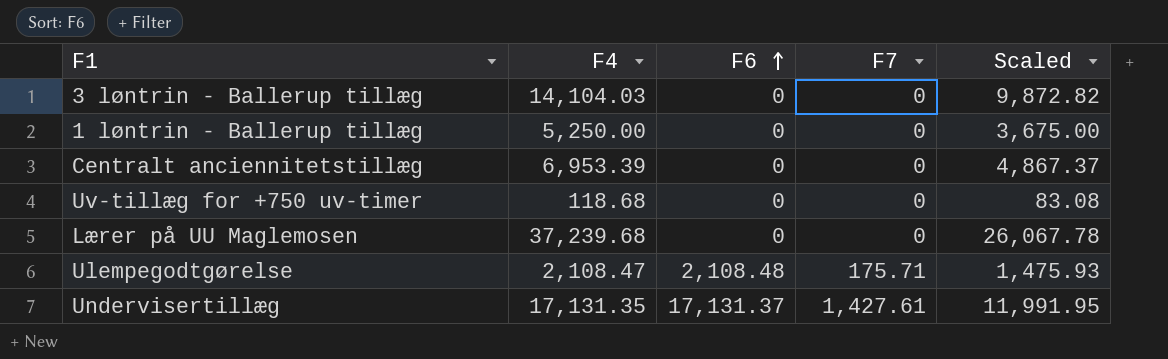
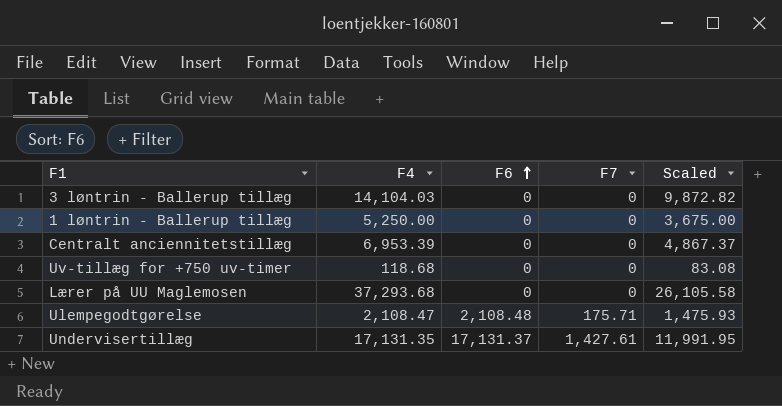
Lærer på UU Maglemosen | F4: 37,239.68 -> 37,293.68
Lærer på UU Maglemosen | Scaled: 26,067.78 -> 26,105.58

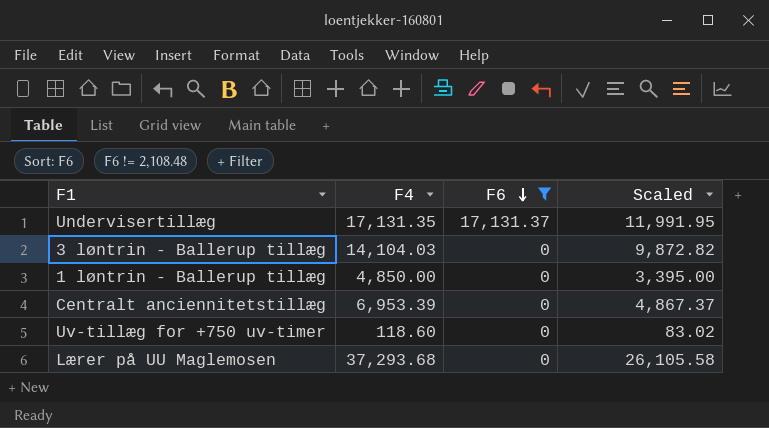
filter: none -> F6 != 2,108.48
row order: F6 ascending -> F6 descending
column F7 | position: 4 -> none
1 løntrin - Ballerup tillæg | F4: 5,250.00 -> 4,850.00
1 løntrin - Ballerup tillæg | Scaled: 3,675.00 -> 3,395.00
Uv-tillæg for +750 uv-timer | F4: 118.68 -> 118.60
Uv-tillæg for +750 uv-timer | Scaled: 83.08 -> 83.02

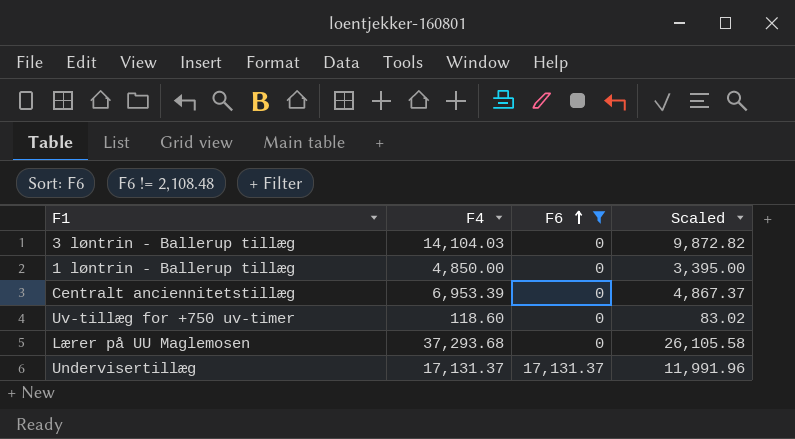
row order: F6 descending -> F6 ascending
Undervisertillæg | F4: 17,131.35 -> 17,131.37
Undervisertillæg | Scaled: 11,991.95 -> 11,991.96

